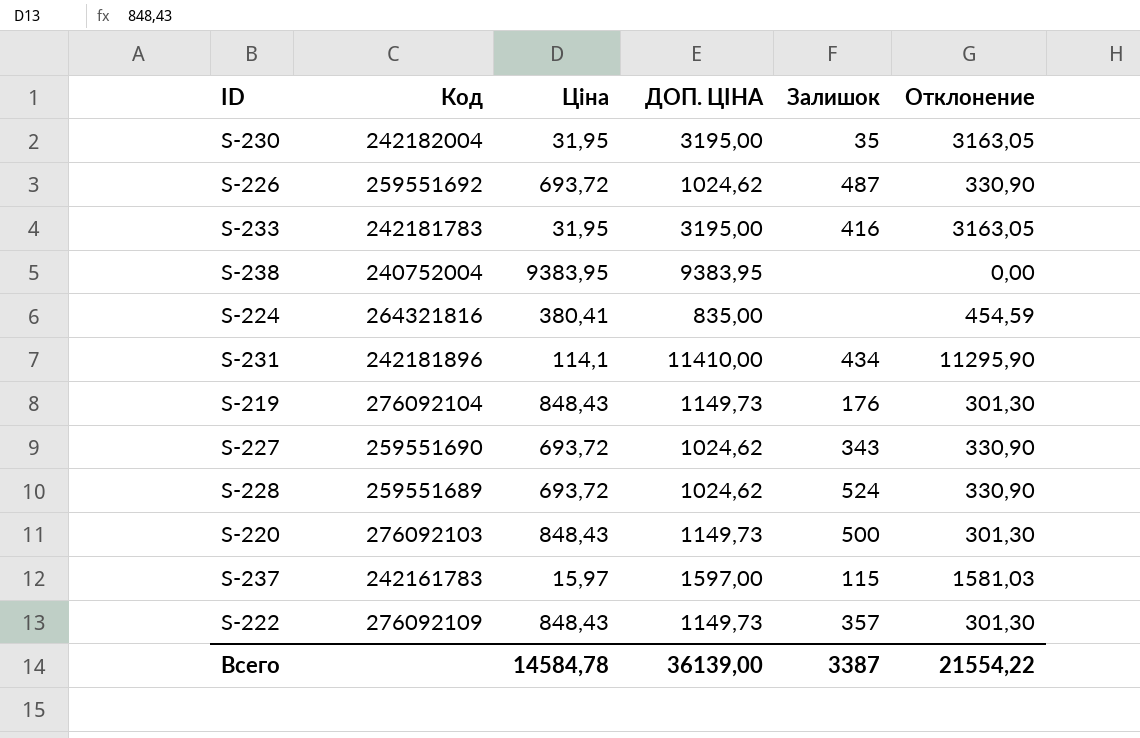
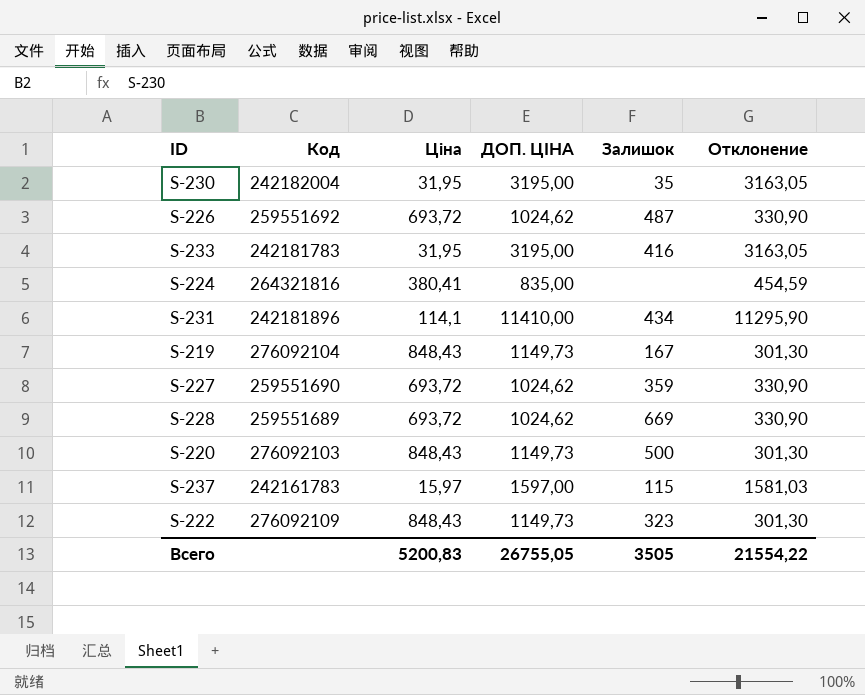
row S-238: 240752004 | 9383,95 | 9383,95 | none | 0,00 -> none
S-219 | Залишок: 176 -> 167
S-227 | Залишок: 343 -> 359
S-228 | Залишок: 524 -> 669
S-222 | Залишок: 357 -> 323
Всего | Ціна: 14584,78 -> 5200,83
Всего | ДОП. ЦІНА: 36139,00 -> 26755,05
Всего | Залишок: 3387 -> 3505

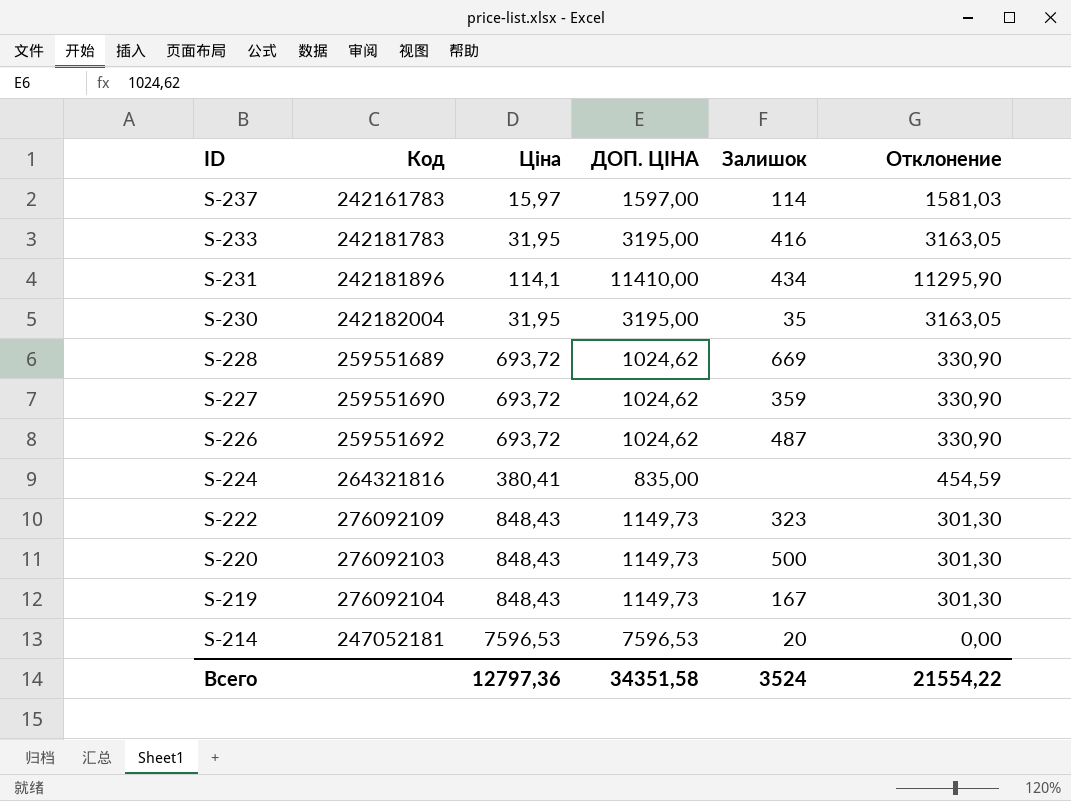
row order: none -> ID descending
S-237 | Залишок: 115 -> 114
row S-214: none -> 247052181 | 7596,53 | 7596,53 | 20 | 0,00
Всего | Ціна: 5200,83 -> 12797,36
Всего | ДОП. ЦІНА: 26755,05 -> 34351,58
Всего | Залишок: 3505 -> 3524

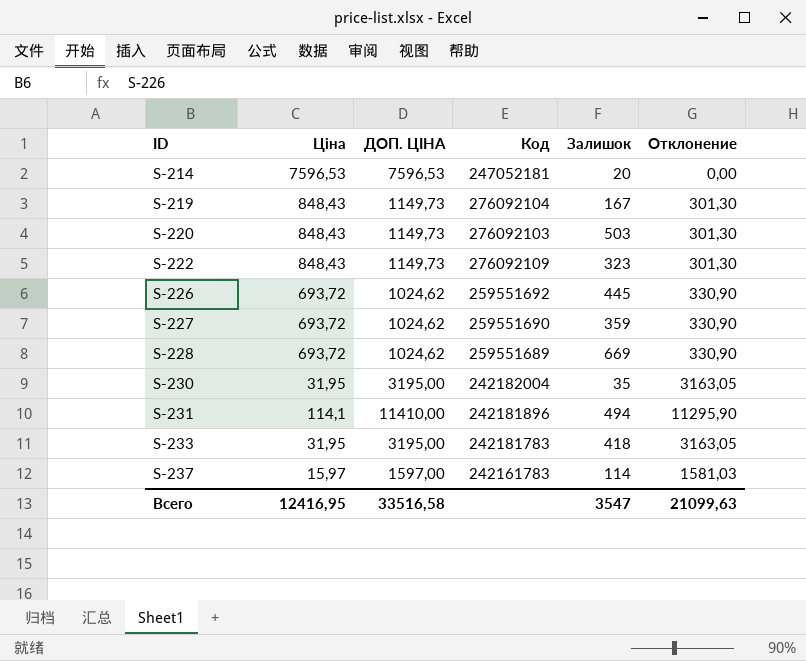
row order: ID descending -> ID ascending
column Код | position: 2 -> 4
row S-224: 264321816 | 380,41 | 835,00 | none | 454,59 -> none
S-220 | Залишок: 500 -> 503
S-226 | Залишок: 487 -> 445
S-231 | Залишок: 434 -> 494
S-233 | Залишок: 416 -> 418
Всего | Ціна: 12797,36 -> 12416,95
Всего | ДОП. ЦІНА: 34351,58 -> 33516,58
Всего | Залишок: 3524 -> 3547
Всего | Отклонение: 21554,22 -> 21099,63

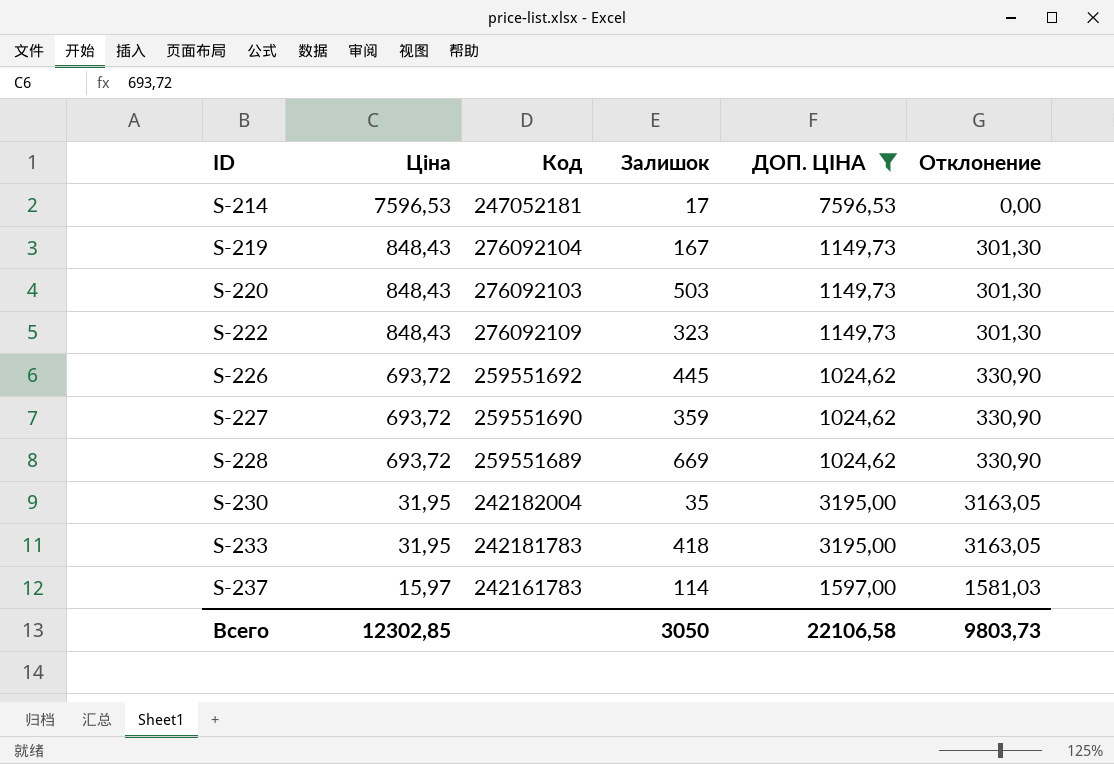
filter: none -> ДОП. ЦІНА != 11410,00
column ДОП. ЦІНА | position: 3 -> 5
S-214 | Залишок: 20 -> 17
Всего | Ціна: 12416,95 -> 12302,85
Всего | Залишок: 3547 -> 3050
Всего | ДОП. ЦІНА: 33516,58 -> 22106,58
Всего | Отклонение: 21099,63 -> 9803,73

